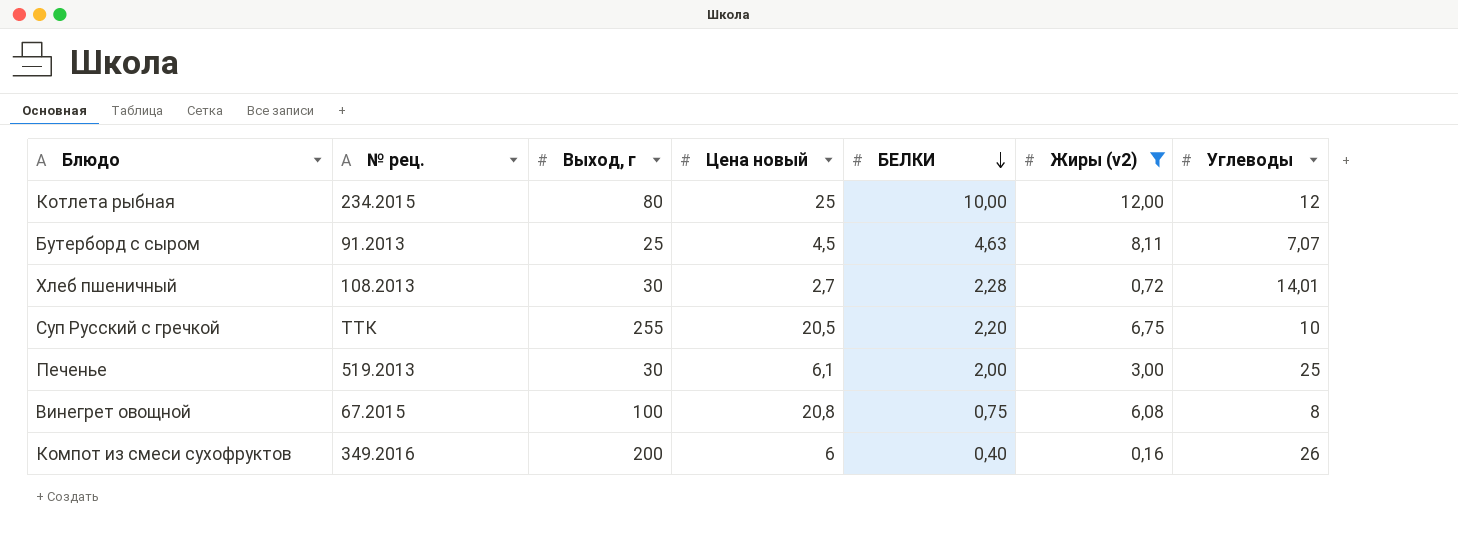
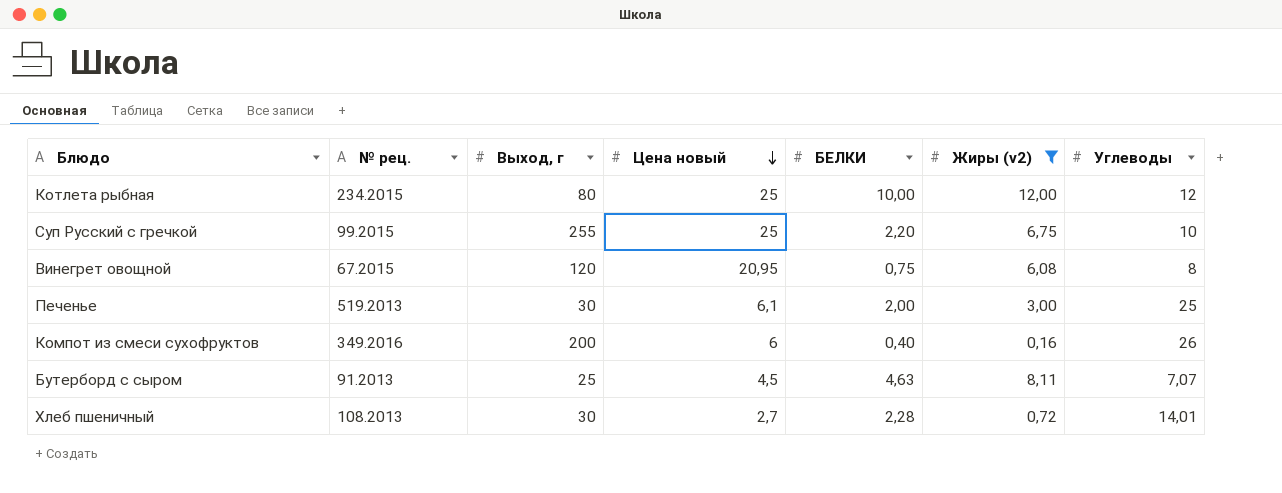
row order: БЕЛКИ descending -> Цена новый descending
Суп Русский с гречкой | № рец.: ТТК -> 99.2015
Суп Русский с гречкой | Цена новый: 20,5 -> 25
Винегрет овощной | Выход, г: 100 -> 120
Винегрет овощной | Цена новый: 20,8 -> 20,95

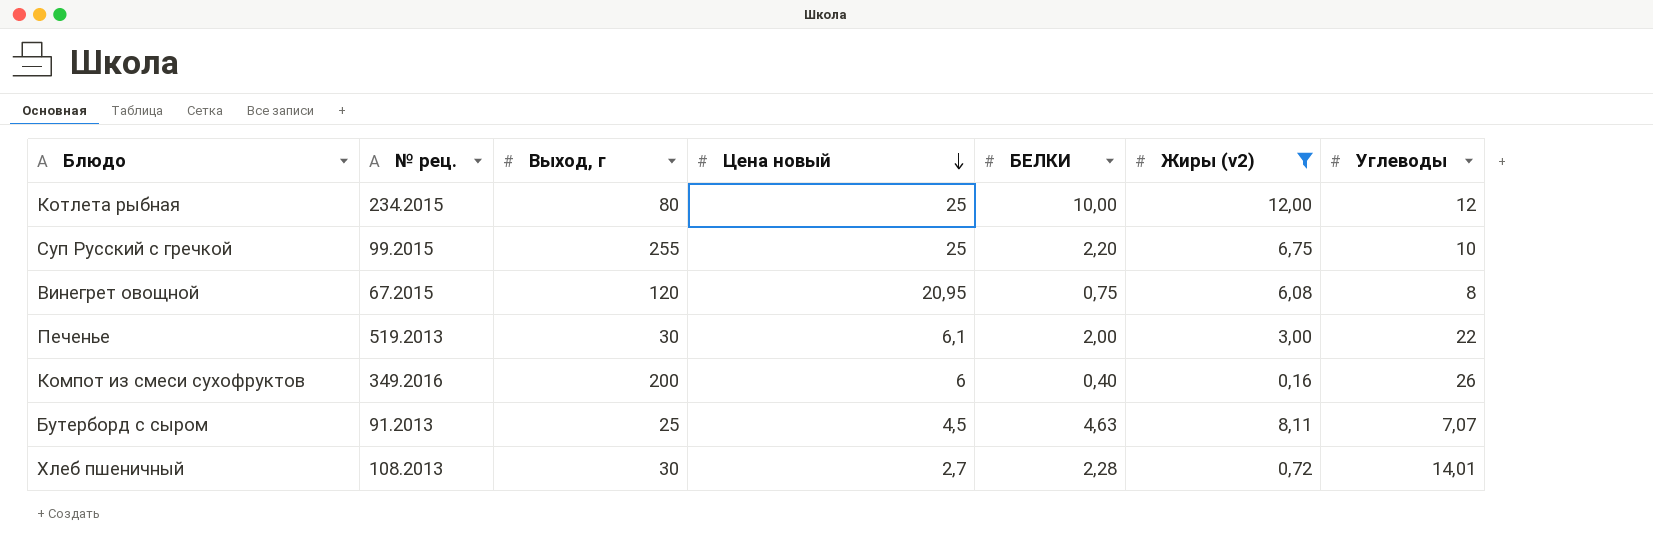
Печенье | Углеводы: 25 -> 22

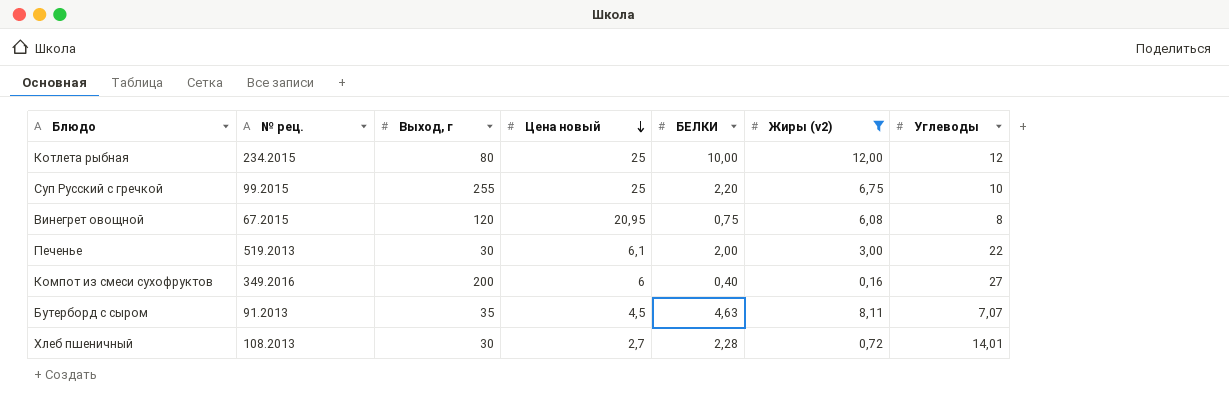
Компот из смеси сухофруктов | Углеводы: 26 -> 27
Бутерборд с сыром | Выход, г: 25 -> 35

